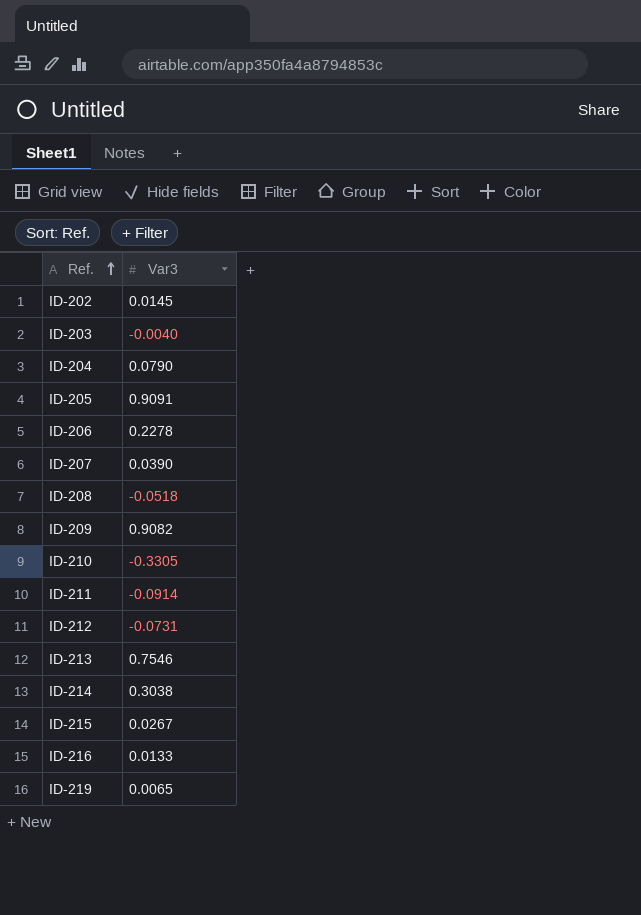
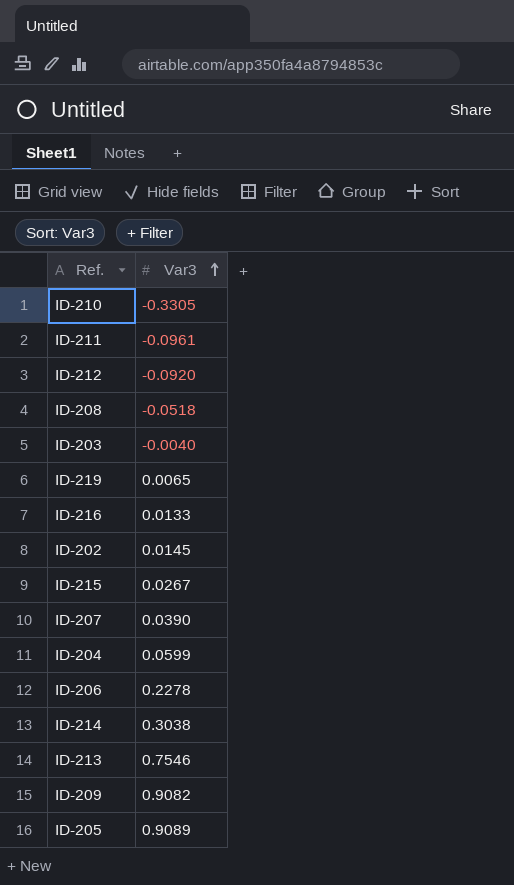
row order: Ref. ascending -> Var3 ascending
ID-211 | Var3: -0.0914 -> -0.0961
ID-212 | Var3: -0.0731 -> -0.0920
ID-204 | Var3: 0.0790 -> 0.0599
ID-205 | Var3: 0.9091 -> 0.9089

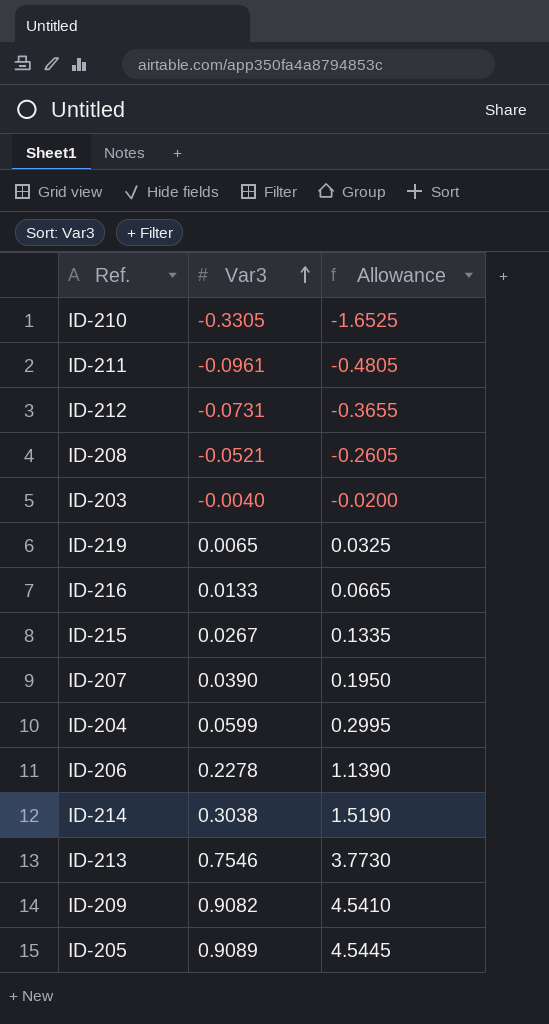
column Allowance | formula: none -> [Var3] * 5
row ID-202: 0.0145 -> none
ID-212 | Var3: -0.0920 -> -0.0731
ID-208 | Var3: -0.0518 -> -0.0521

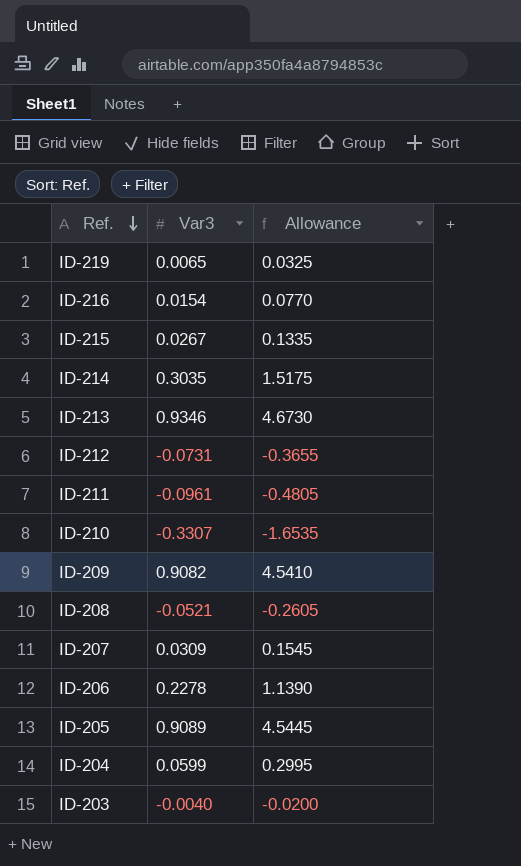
row order: Var3 ascending -> Ref. descending
ID-216 | Var3: 0.0133 -> 0.0154
ID-216 | Allowance: 0.0665 -> 0.0770
ID-214 | Var3: 0.3038 -> 0.3035
ID-214 | Allowance: 1.5190 -> 1.5175
ID-213 | Var3: 0.7546 -> 0.9346
ID-213 | Allowance: 3.7730 -> 4.6730
ID-210 | Var3: -0.3305 -> -0.3307
ID-210 | Allowance: -1.6525 -> -1.6535
ID-207 | Var3: 0.0390 -> 0.0309
ID-207 | Allowance: 0.1950 -> 0.1545

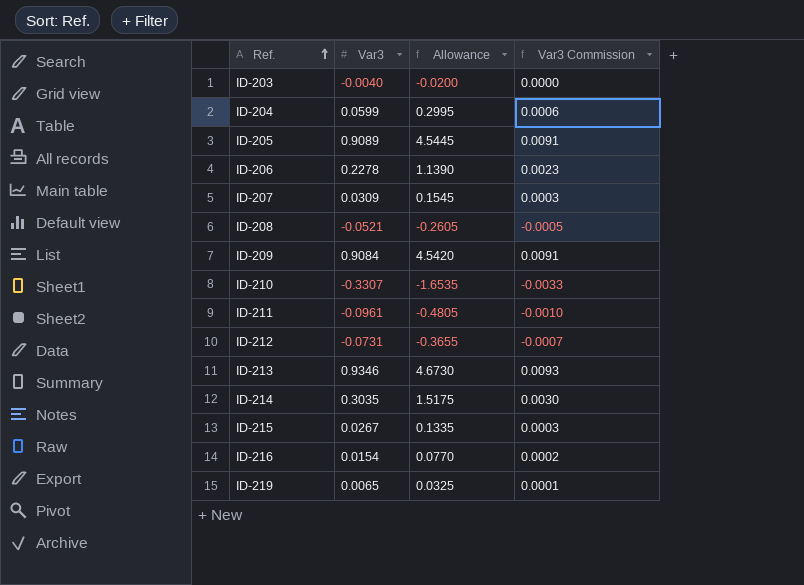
row order: Ref. descending -> Ref. ascending
column Var3 Commission | formula: none -> [Var3] * 0.01
ID-209 | Var3: 0.9082 -> 0.9084
ID-209 | Allowance: 4.5410 -> 4.5420

